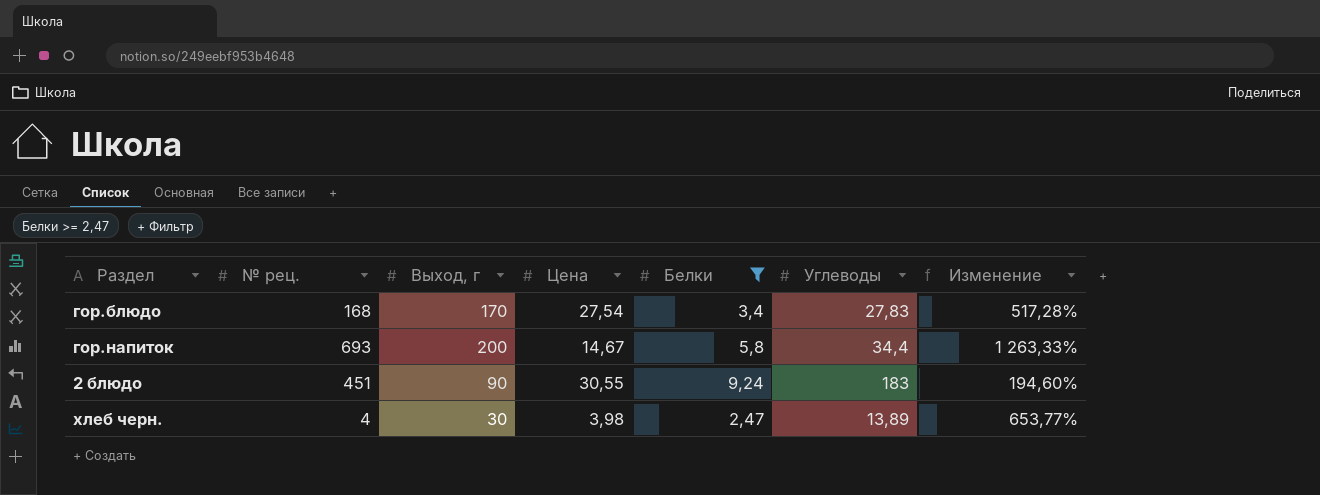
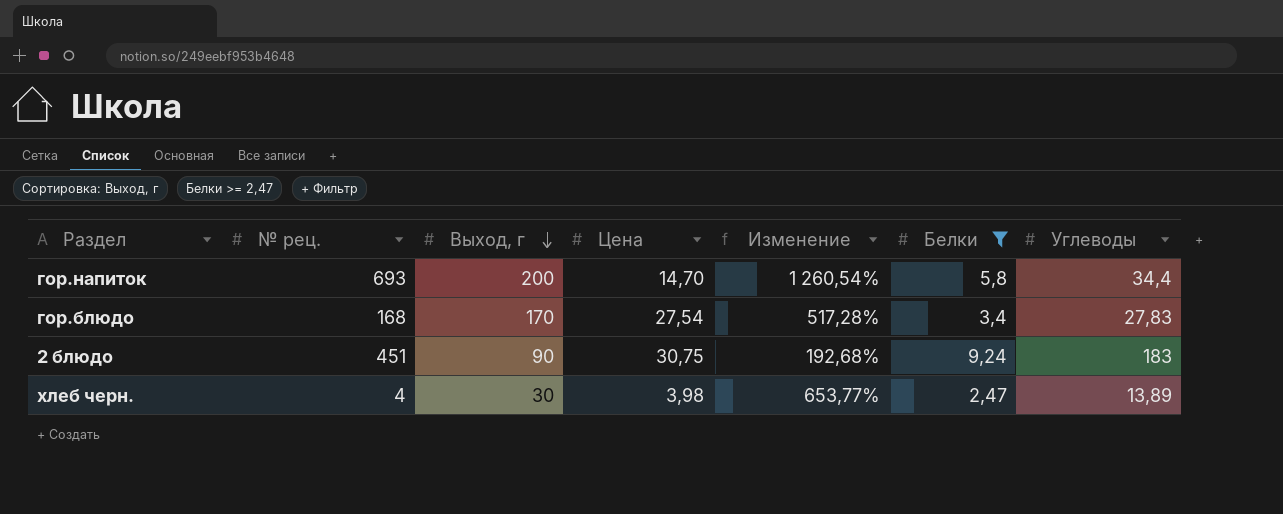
row order: none -> Выход, г descending
column Изменение | position: 7 -> 5
гор.напиток | Цена: 14,67 -> 14,70
гор.напиток | Изменение: 1 263,33% -> 1 260,54%
2 блюдо | Цена: 30,55 -> 30,75
2 блюдо | Изменение: 194,60% -> 192,68%

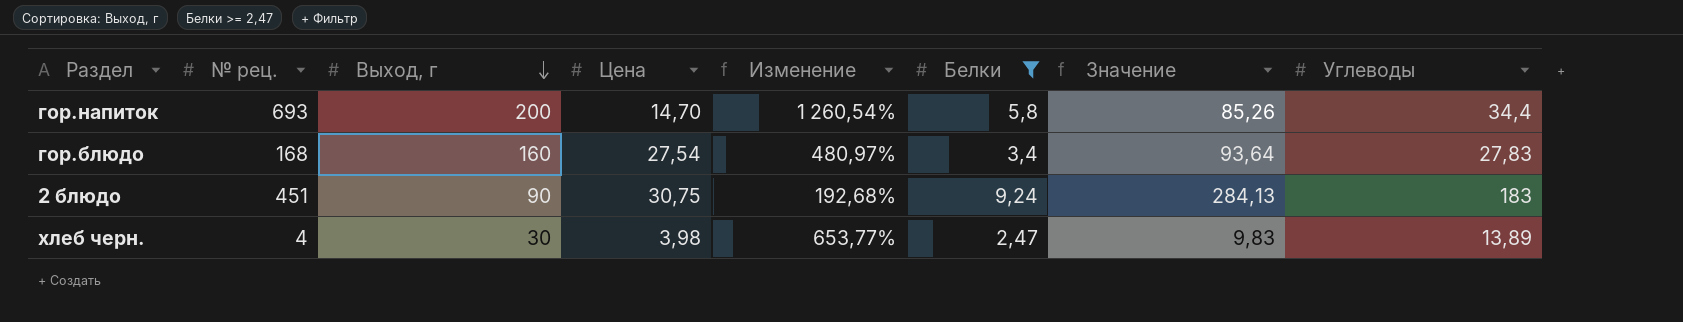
column Значение | formula: none -> [Цена] * [Белки]
гор.блюдо | Выход, г: 170 -> 160
гор.блюдо | Изменение: 517,28% -> 480,97%

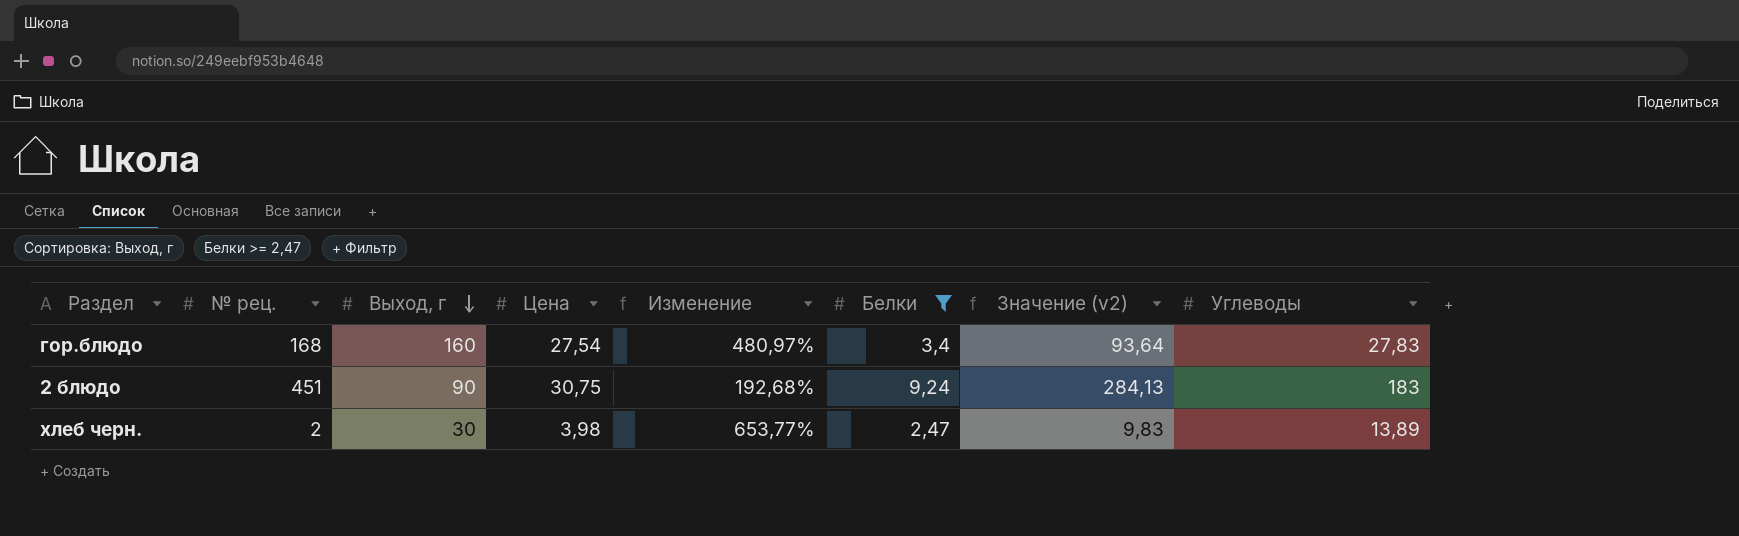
column name: Значение -> Значение (v2)
row гор.напиток: 693 | 200 | 14,70 | 1 260,54% | 5,8 | 85,26 | 34,4 -> none
хлеб черн. | № рец.: 4 -> 2

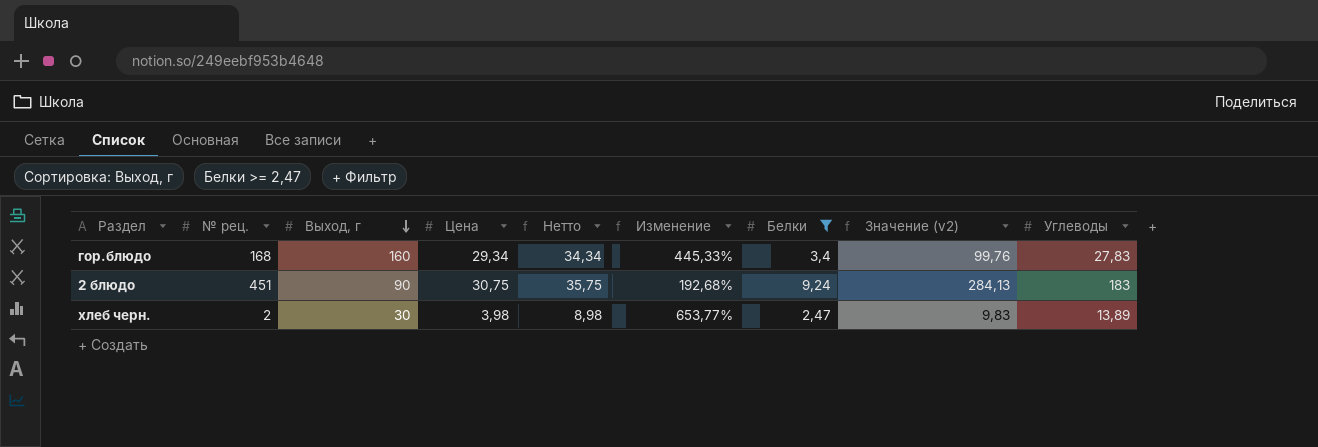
column Нетто | formula: none -> [Цена] + 5
гор.блюдо | Цена: 27,54 -> 29,34
гор.блюдо | Изменение: 480,97% -> 445,33%
гор.блюдо | Значение (v2): 93,64 -> 99,76

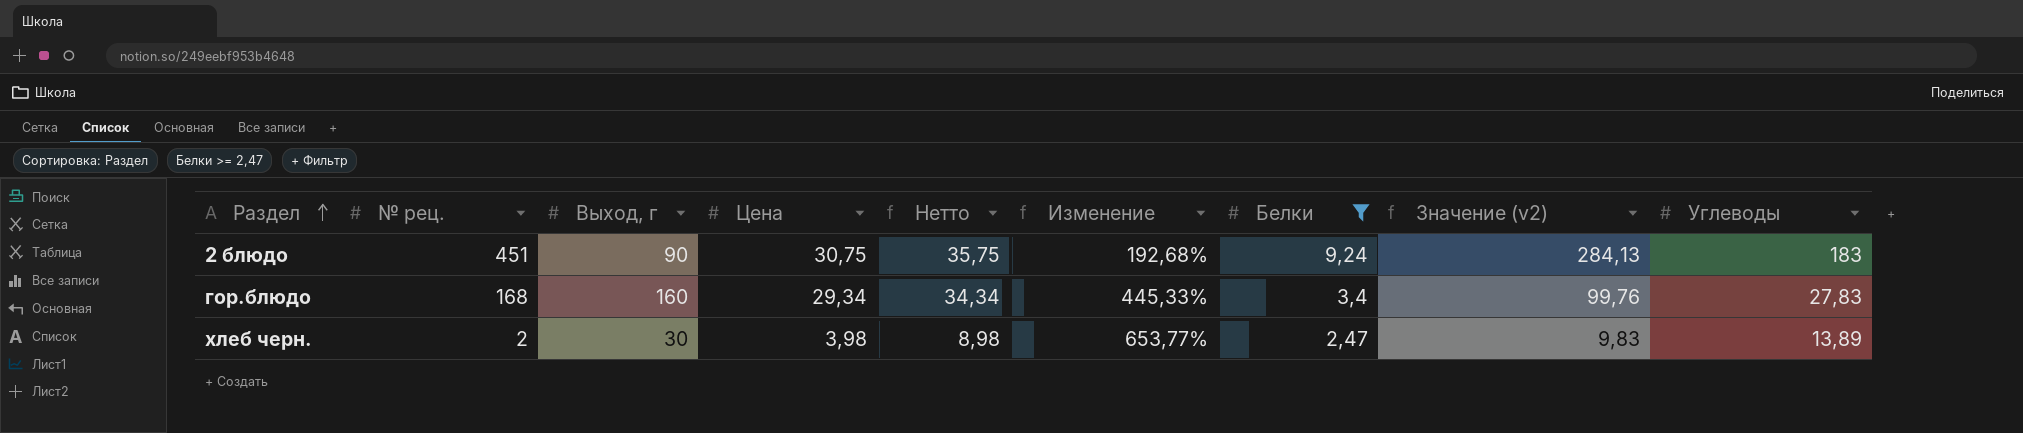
row order: Выход, г descending -> Раздел ascending

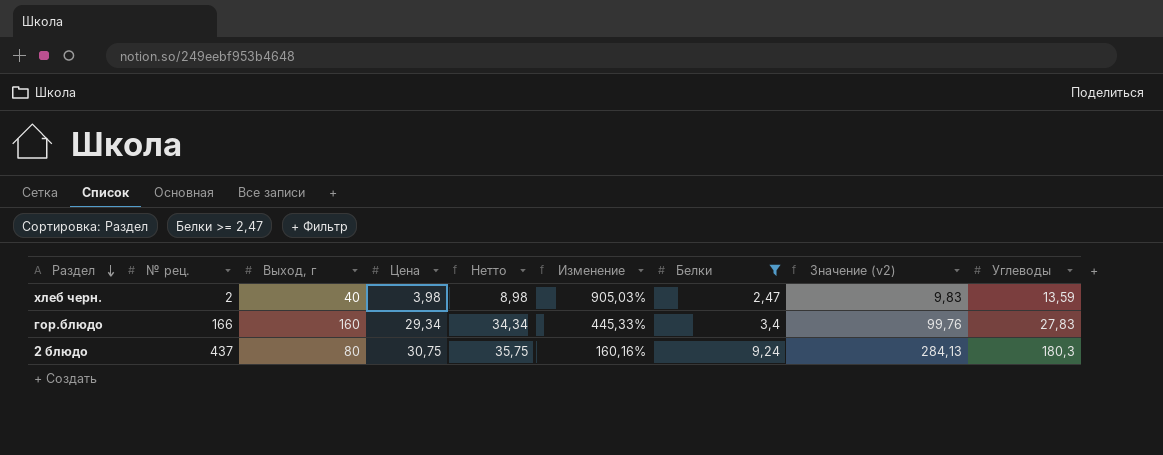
row order: Раздел ascending -> Раздел descending
хлеб черн. | Выход, г: 30 -> 40
хлеб черн. | Изменение: 653,77% -> 905,03%
хлеб черн. | Углеводы: 13,89 -> 13,59
гор.блюдо | № рец.: 168 -> 166
2 блюдо | № рец.: 451 -> 437
2 блюдо | Выход, г: 90 -> 80
2 блюдо | Изменение: 192,68% -> 160,16%
2 блюдо | Углеводы: 183 -> 180,3

